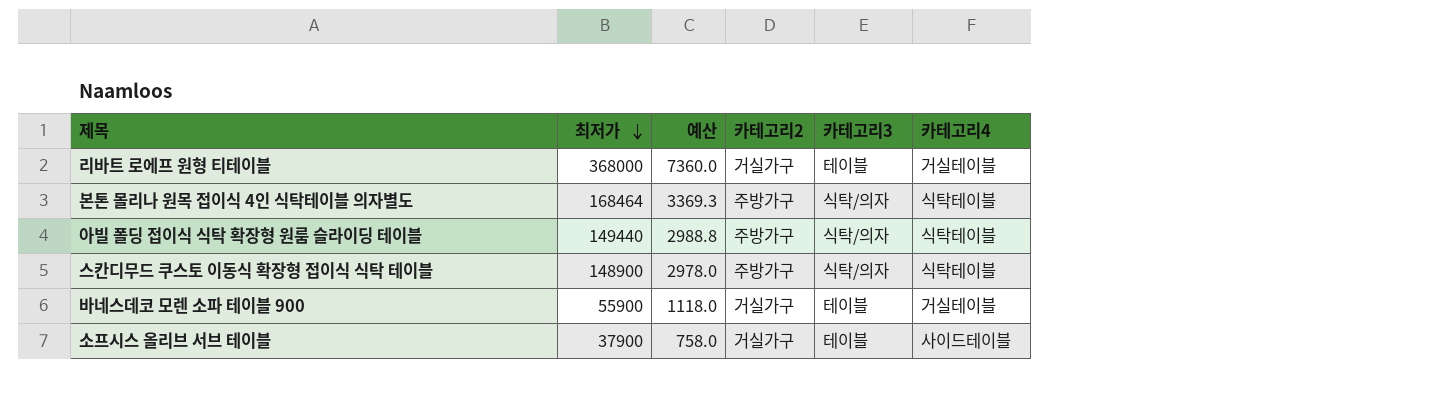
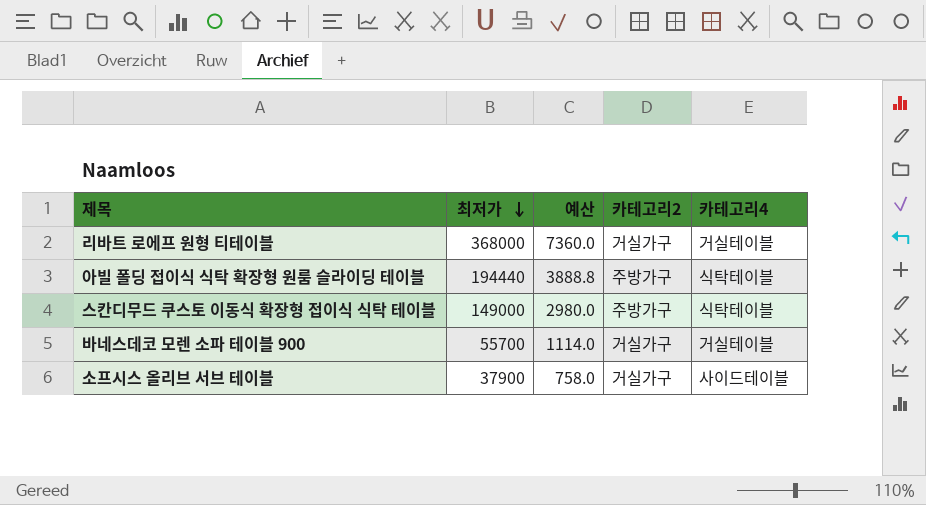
column 카테고리3 | position: 5 -> none
row 본톤 몰리나 원목 접이식 4인 식탁테이블 의자별도: 168464 | 3369.3 | 주방가구 | 식탁/의자 | 식탁테이블 -> none
아빌 폴딩 접이식 식탁 확장형 원룸 슬라이딩 테이블 | 최저가: 149440 -> 194440
아빌 폴딩 접이식 식탁 확장형 원룸 슬라이딩 테이블 | 예산: 2988.8 -> 3888.8
스칸디무드 쿠스토 이동식 확장형 접이식 식탁 테이블 | 최저가: 148900 -> 149000
스칸디무드 쿠스토 이동식 확장형 접이식 식탁 테이블 | 예산: 2978.0 -> 2980.0
바네스데코 모렌 소파 테이블 900 | 최저가: 55900 -> 55700
바네스데코 모렌 소파 테이블 900 | 예산: 1118.0 -> 1114.0

